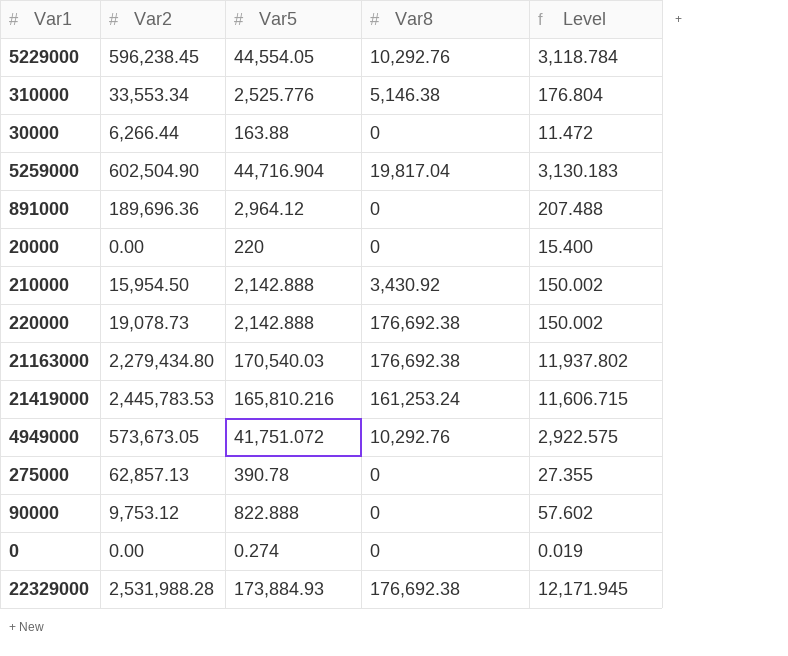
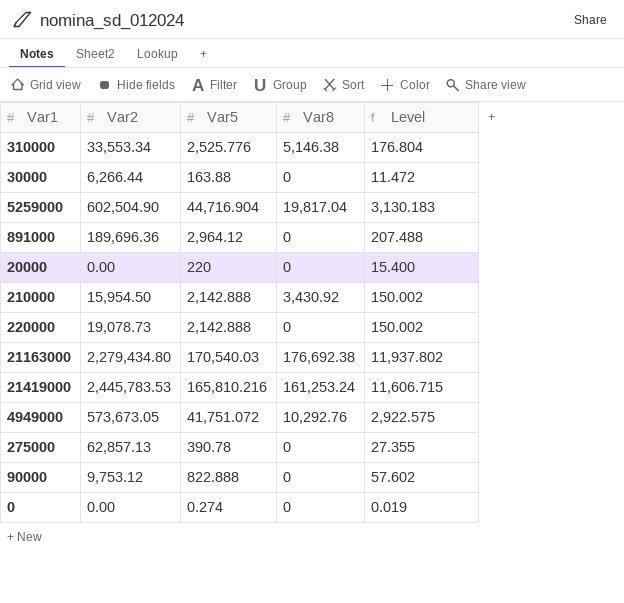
row 5229000: 596,238.45 | 44,554.05 | 10,292.76 | 3,118.784 -> none
row 22329000: 2,531,988.28 | 173,884.93 | 176,692.38 | 12,171.945 -> none
220000 | Var8: 176,692.38 -> 0

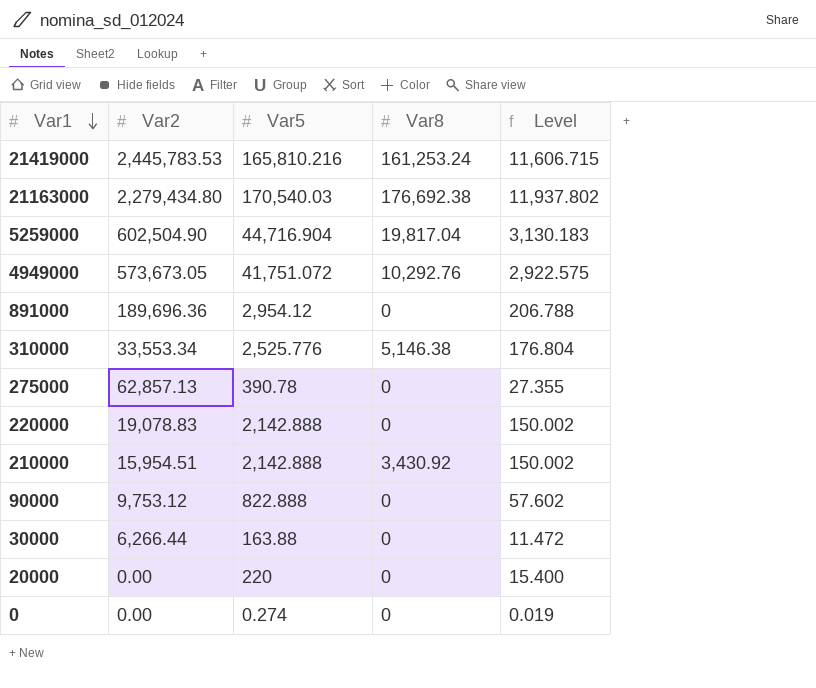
row order: none -> Var1 descending
891000 | Var5: 2,964.12 -> 2,954.12
891000 | Level: 207.488 -> 206.788
220000 | Var2: 19,078.73 -> 19,078.83
210000 | Var2: 15,954.50 -> 15,954.51

